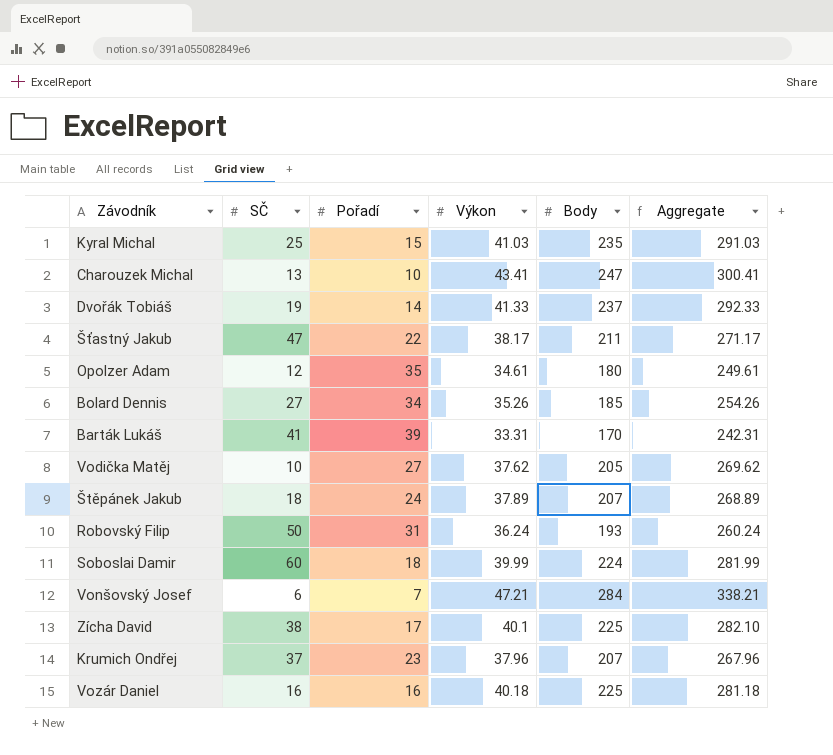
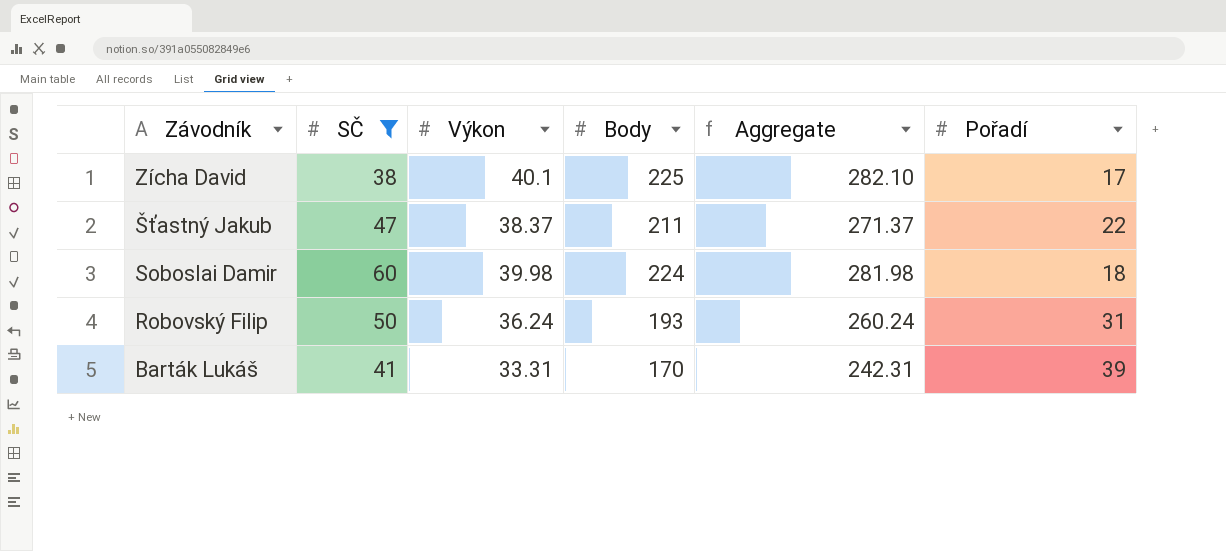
filter: none -> SČ >= 38
row order: none -> Závodník descending
column Pořadí | position: 3 -> 6
Šťastný Jakub | Výkon: 38.17 -> 38.37
Šťastný Jakub | Aggregate: 271.17 -> 271.37
Soboslai Damir | Výkon: 39.99 -> 39.98
Soboslai Damir | Aggregate: 281.99 -> 281.98

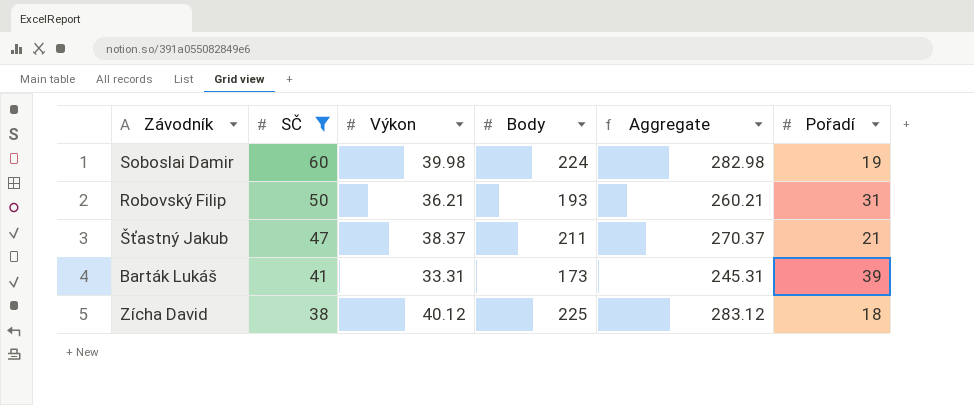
row order: Závodník descending -> SČ descending
Soboslai Damir | Aggregate: 281.98 -> 282.98
Soboslai Damir | Pořadí: 18 -> 19
Robovský Filip | Výkon: 36.24 -> 36.21
Robovský Filip | Aggregate: 260.24 -> 260.21
Šťastný Jakub | Aggregate: 271.37 -> 270.37
Šťastný Jakub | Pořadí: 22 -> 21
Barták Lukáš | Body: 170 -> 173
Barták Lukáš | Aggregate: 242.31 -> 245.31
Zícha David | Výkon: 40.1 -> 40.12
Zícha David | Aggregate: 282.10 -> 283.12
Zícha David | Pořadí: 17 -> 18

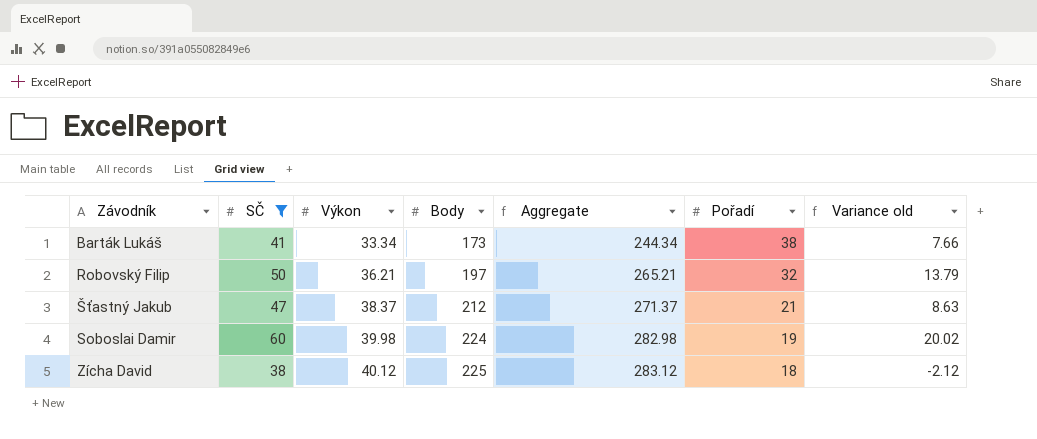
row order: SČ descending -> Výkon ascending
column Variance old | formula: none -> [SČ] - [Výkon]
Barták Lukáš | Výkon: 33.31 -> 33.34
Barták Lukáš | Aggregate: 245.31 -> 244.34
Barták Lukáš | Pořadí: 39 -> 38
Robovský Filip | Body: 193 -> 197
Robovský Filip | Aggregate: 260.21 -> 265.21
Robovský Filip | Pořadí: 31 -> 32
Šťastný Jakub | Body: 211 -> 212
Šťastný Jakub | Aggregate: 270.37 -> 271.37

